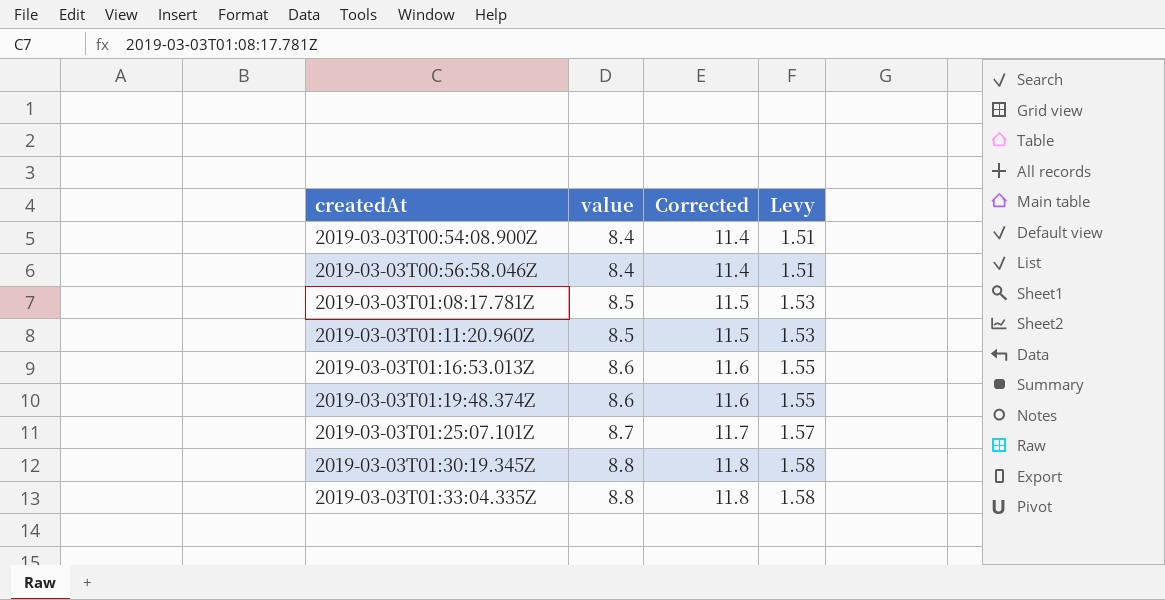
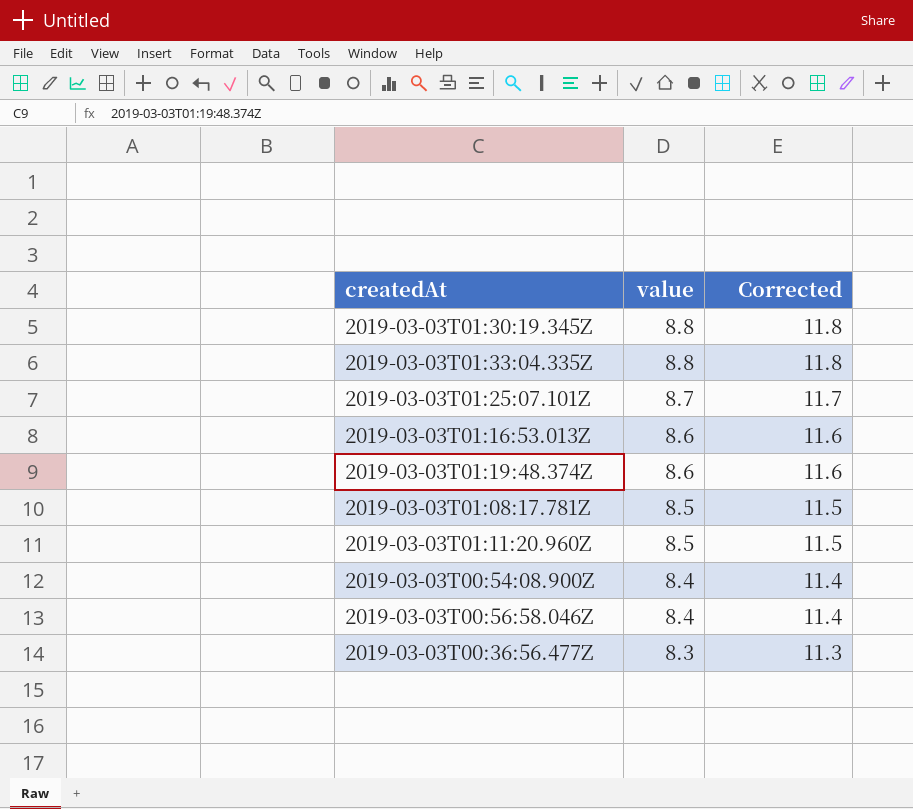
row order: createdAt ascending -> value descending
column Levy | formula: [value] * 0.18 -> none
row 2019-03-03T00:36:56.477Z: none -> 8.3 | 11.3

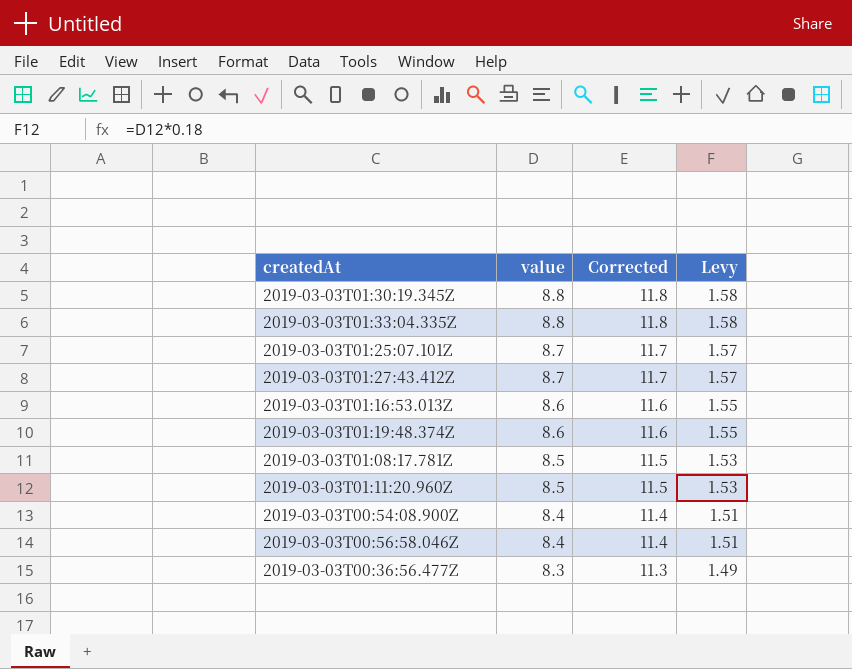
column Levy | formula: none -> [value] * 0.18
row 2019-03-03T01:27:43.412Z: none -> 8.7 | 11.7 | 1.57

